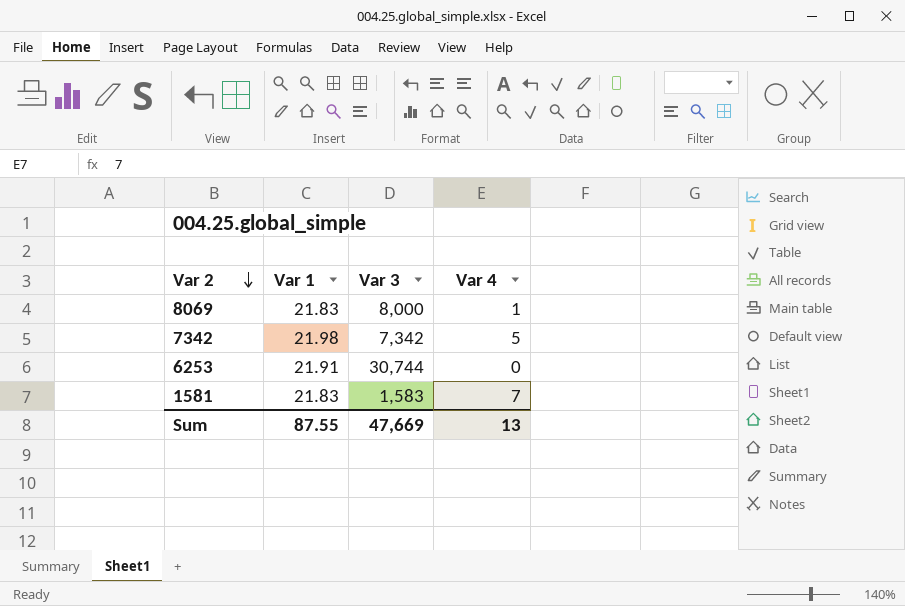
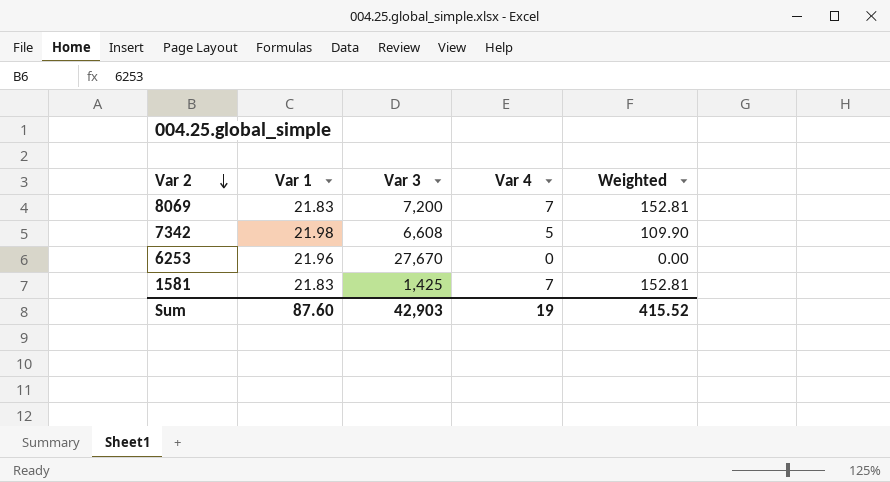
column Weighted | formula: none -> [Var 1] * [Var 4]
8069 | Var 3: 8,000 -> 7,200
8069 | Var 4: 1 -> 7
7342 | Var 3: 7,342 -> 6,608
6253 | Var 1: 21.91 -> 21.96
6253 | Var 3: 30,744 -> 27,670
1581 | Var 3: 1,583 -> 1,425
Sum | Var 1: 87.55 -> 87.60
Sum | Var 3: 47,669 -> 42,903
Sum | Var 4: 13 -> 19

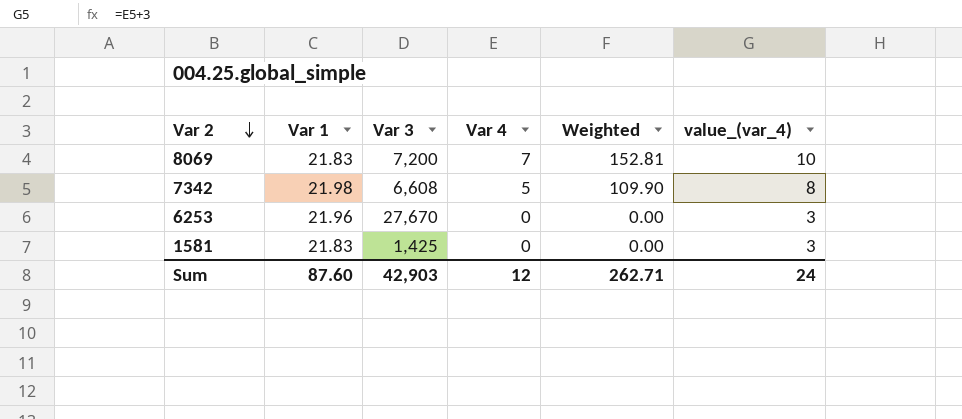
column value_(var_4) | formula: none -> [Var 4] + 3
1581 | Var 4: 7 -> 0
1581 | Weighted: 152.81 -> 0.00
Sum | Var 4: 19 -> 12
Sum | Weighted: 415.52 -> 262.71

